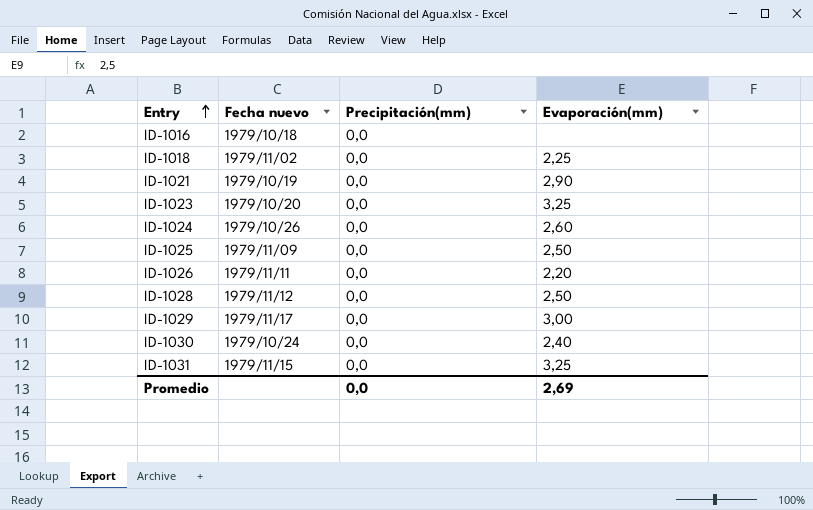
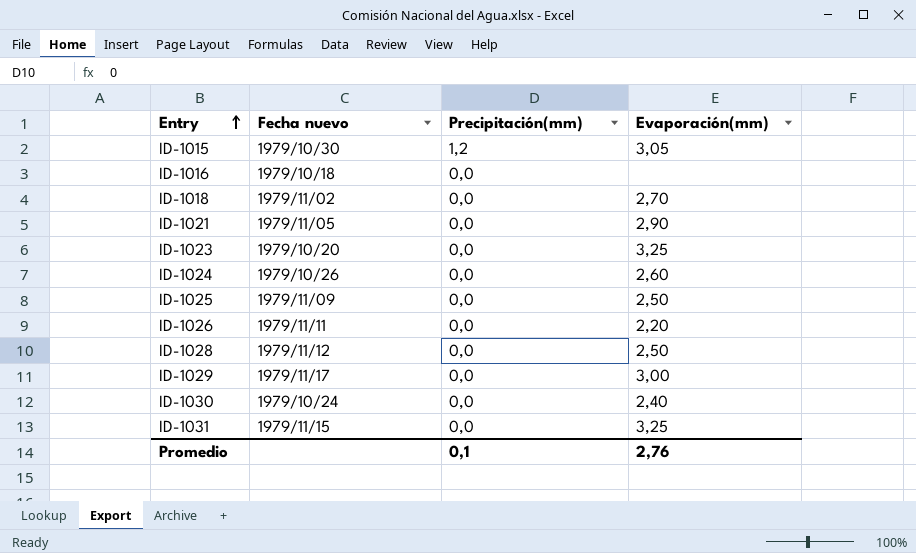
row ID-1015: none -> 1979/10/30 | 1,2 | 3,05
ID-1018 | Evaporación(mm): 2,25 -> 2,70
ID-1021 | Fecha nuevo: 1979/10/19 -> 1979/11/05
Promedio | Precipitación(mm): 0,0 -> 0,1
Promedio | Evaporación(mm): 2,69 -> 2,76

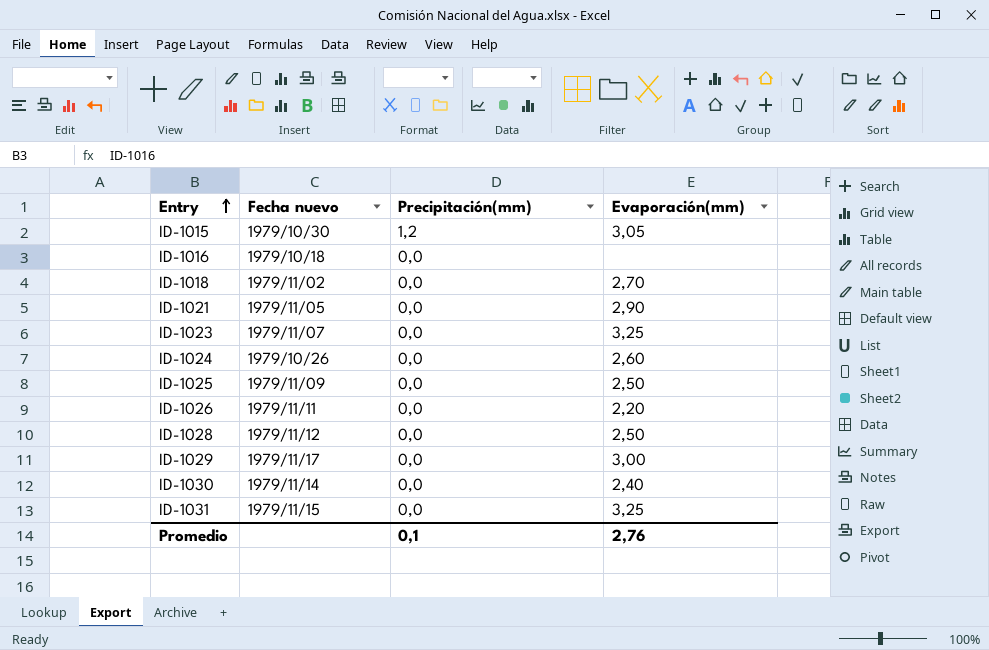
ID-1023 | Fecha nuevo: 1979/10/20 -> 1979/11/07
ID-1030 | Fecha nuevo: 1979/10/24 -> 1979/11/14

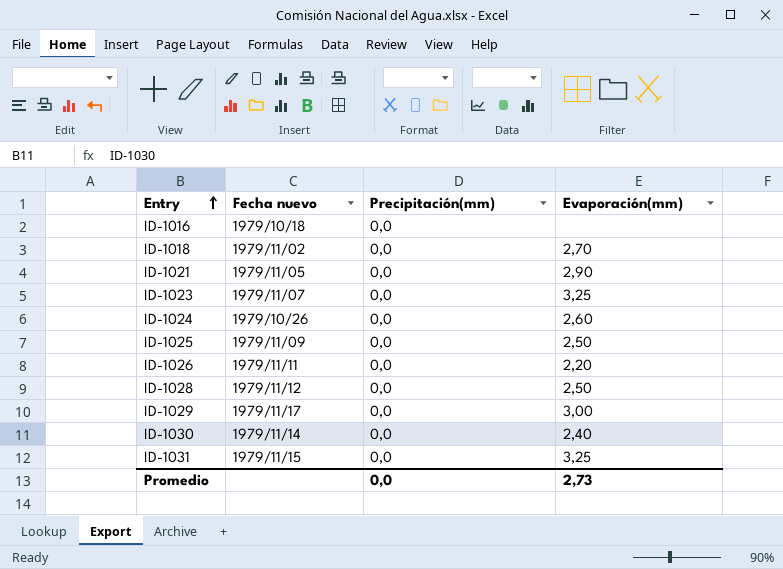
row ID-1015: 1979/10/30 | 1,2 | 3,05 -> none
Promedio | Precipitación(mm): 0,1 -> 0,0
Promedio | Evaporación(mm): 2,76 -> 2,73

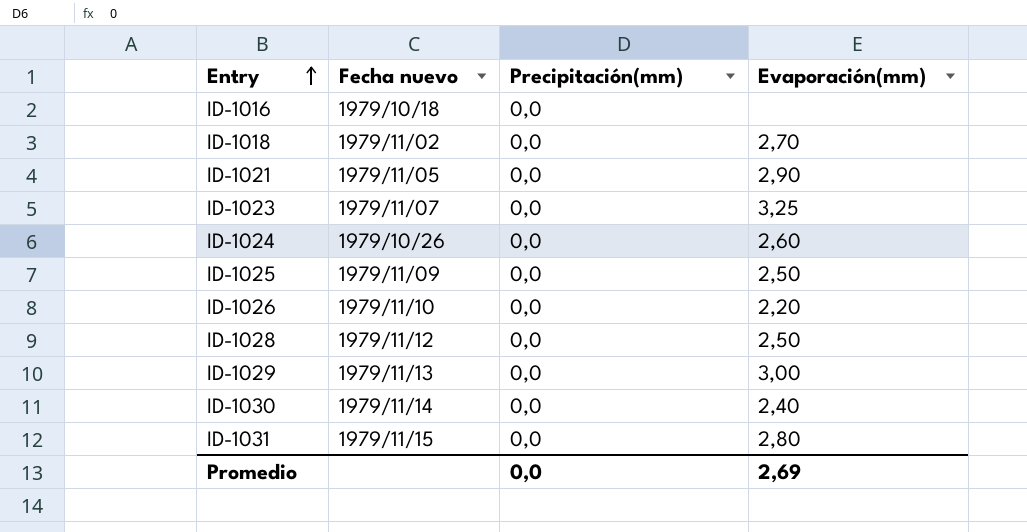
ID-1026 | Fecha nuevo: 1979/11/11 -> 1979/11/10
ID-1029 | Fecha nuevo: 1979/11/17 -> 1979/11/13
ID-1031 | Evaporación(mm): 3,25 -> 2,80
Promedio | Evaporación(mm): 2,73 -> 2,69

